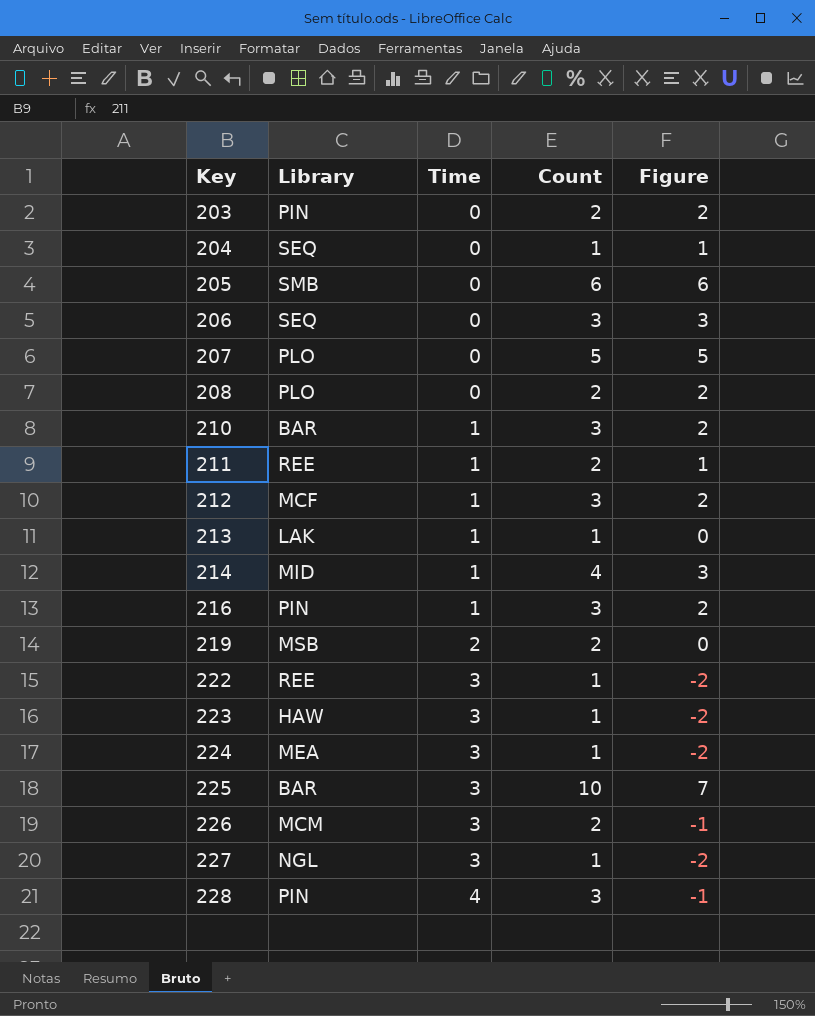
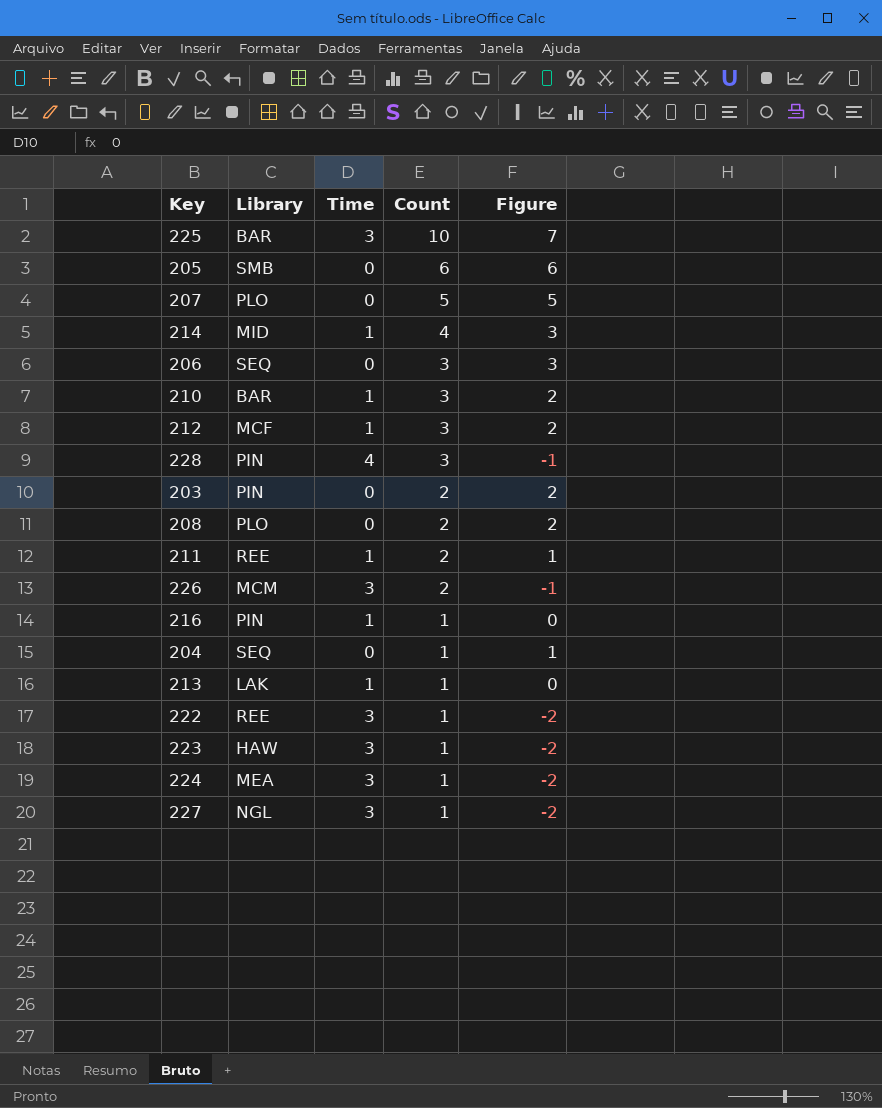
row order: Key ascending -> Count descending
row 219: MSB | 2 | 2 | 0 -> none
216 | Count: 3 -> 1
216 | Figure: 2 -> 0

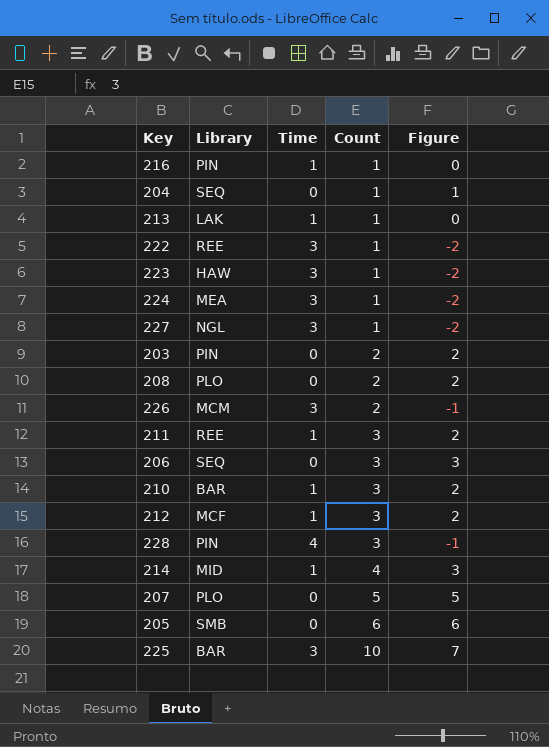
row order: Count descending -> Count ascending
211 | Count: 2 -> 3
211 | Figure: 1 -> 2

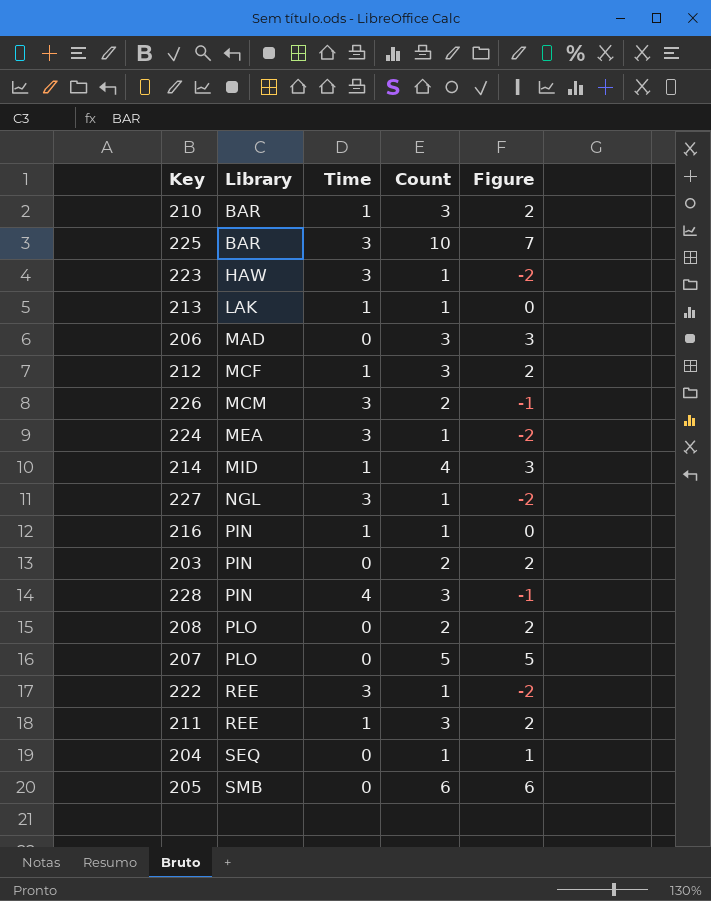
row order: Count ascending -> Library ascending
206 | Library: SEQ -> MAD

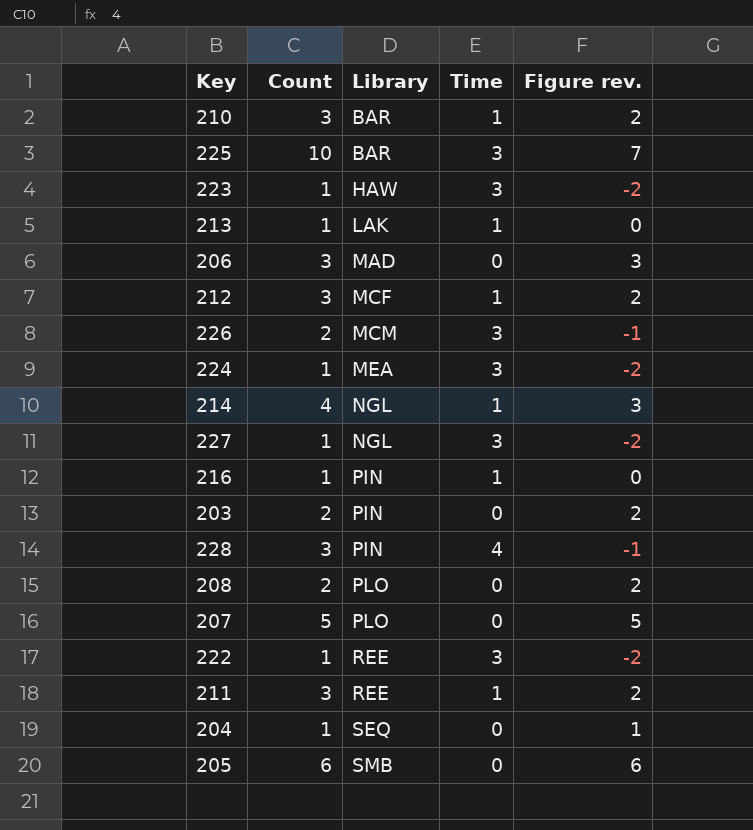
column Count | position: 4 -> 2
column name: Figure -> Figure rev.
214 | Library: MID -> NGL

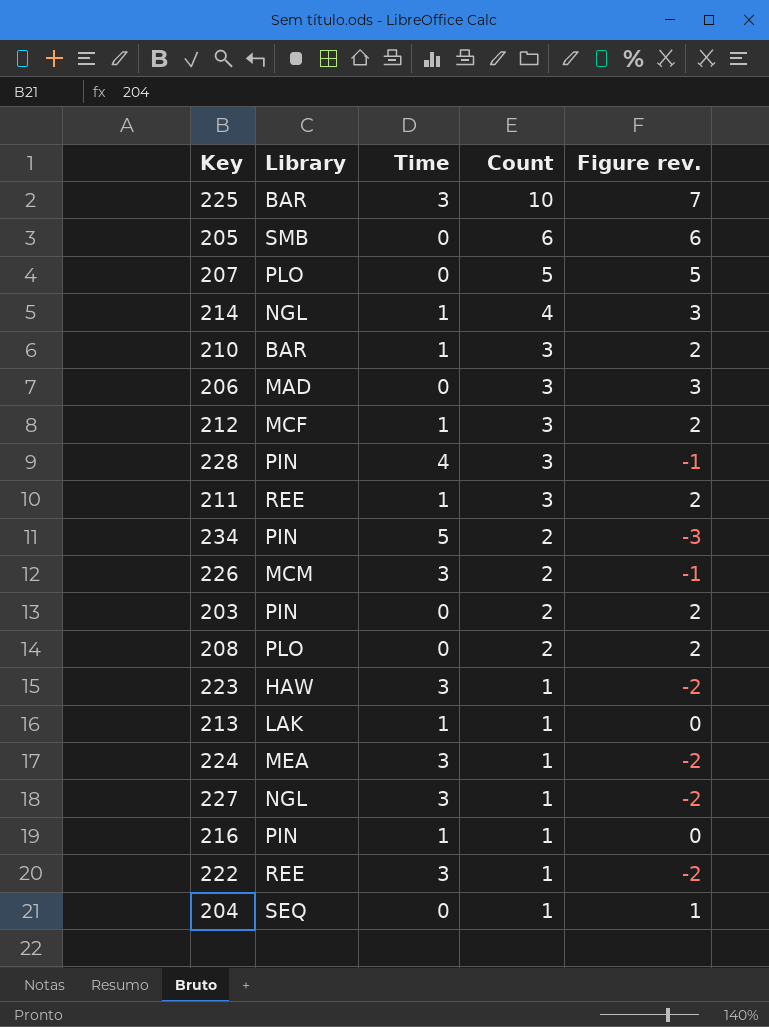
row order: Library ascending -> Count descending
column Count | position: 2 -> 4
row 234: none -> PIN | 5 | 2 | -3

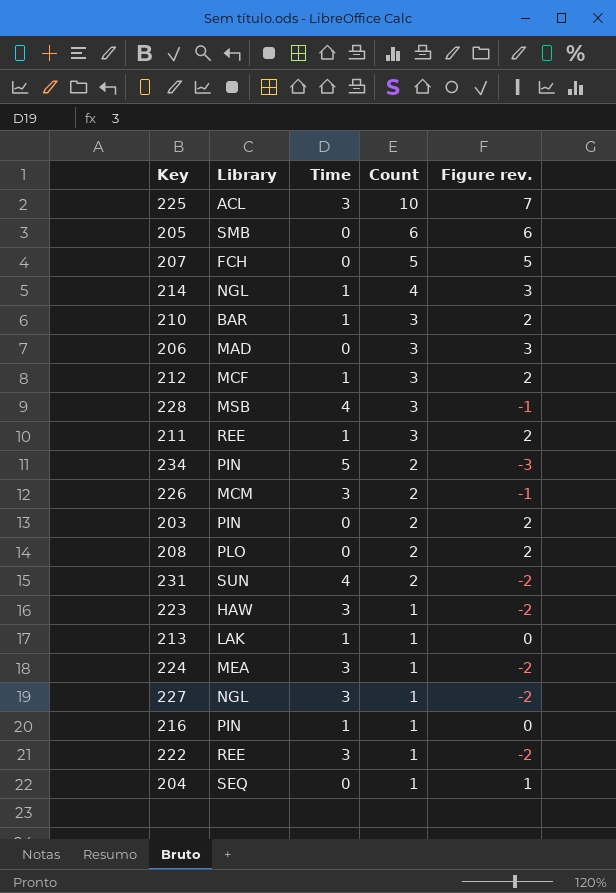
225 | Library: BAR -> ACL
207 | Library: PLO -> FCH
228 | Library: PIN -> MSB
row 231: none -> SUN | 4 | 2 | -2

